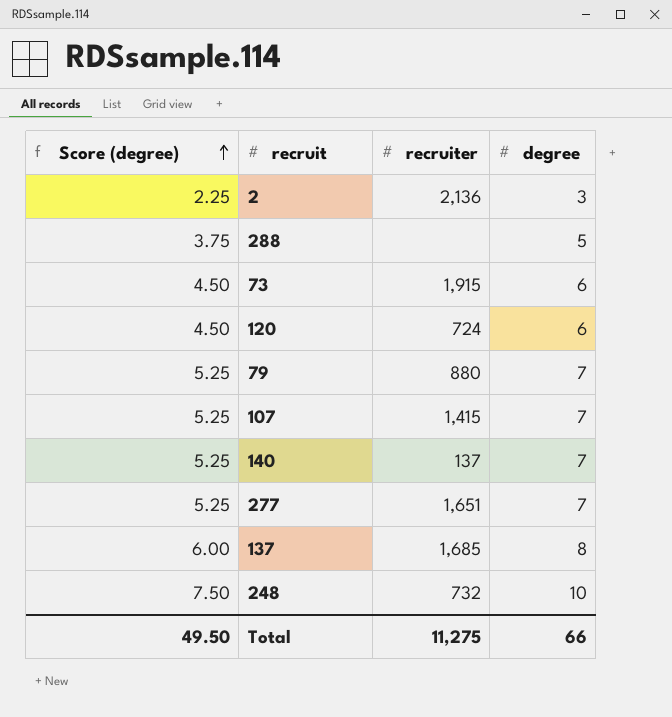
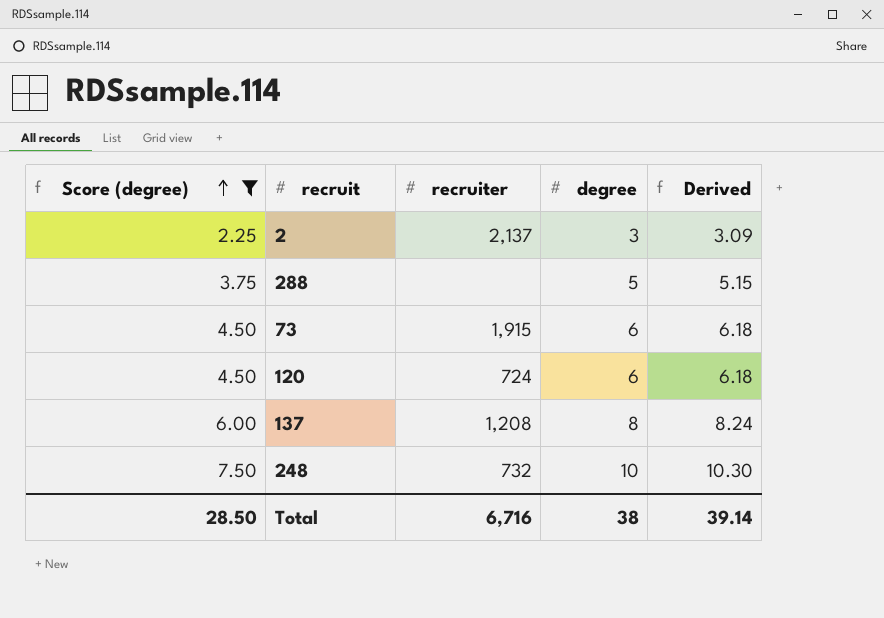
filter: none -> Score (degree) != 5.25
column Derived | formula: none -> [degree] * 1.03
2 | recruiter: 2,136 -> 2,137
137 | recruiter: 1,685 -> 1,208
Total | Score (degree): 49.50 -> 28.50
Total | recruiter: 11,275 -> 6,716
Total | degree: 66 -> 38

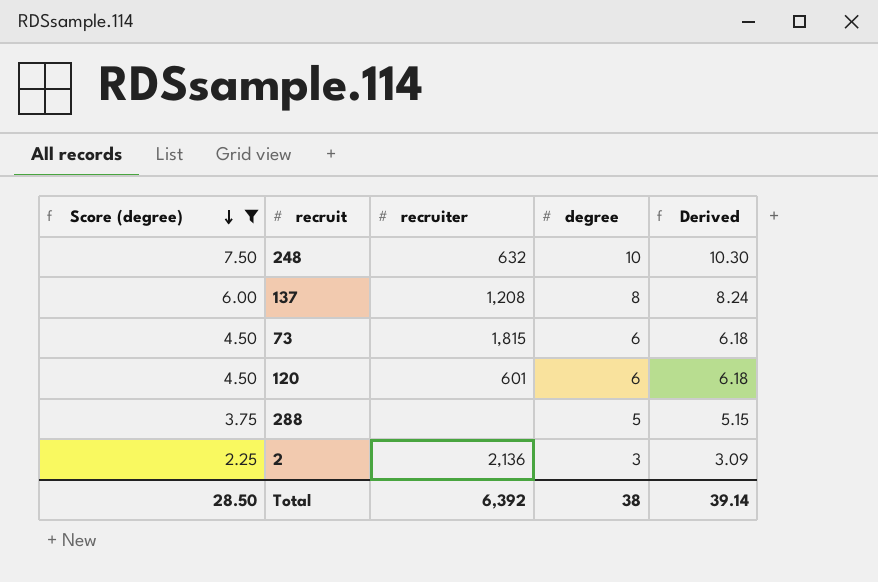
row order: Score (degree) ascending -> Score (degree) descending
248 | recruiter: 732 -> 632
73 | recruiter: 1,915 -> 1,815
120 | recruiter: 724 -> 601
2 | recruiter: 2,137 -> 2,136
Total | recruiter: 6,716 -> 6,392

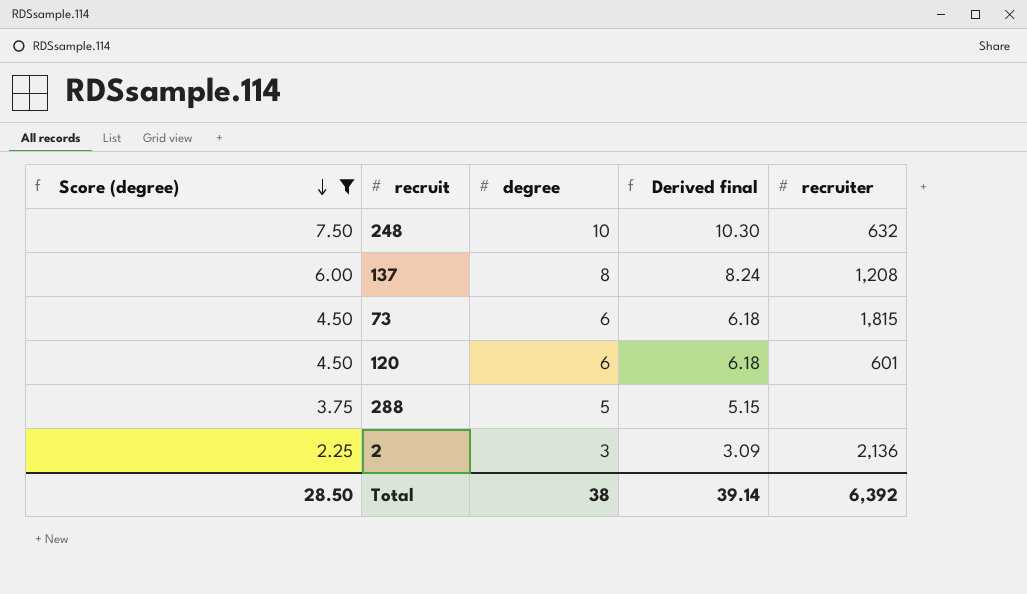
column name: Derived -> Derived final
column recruiter | position: 3 -> 5

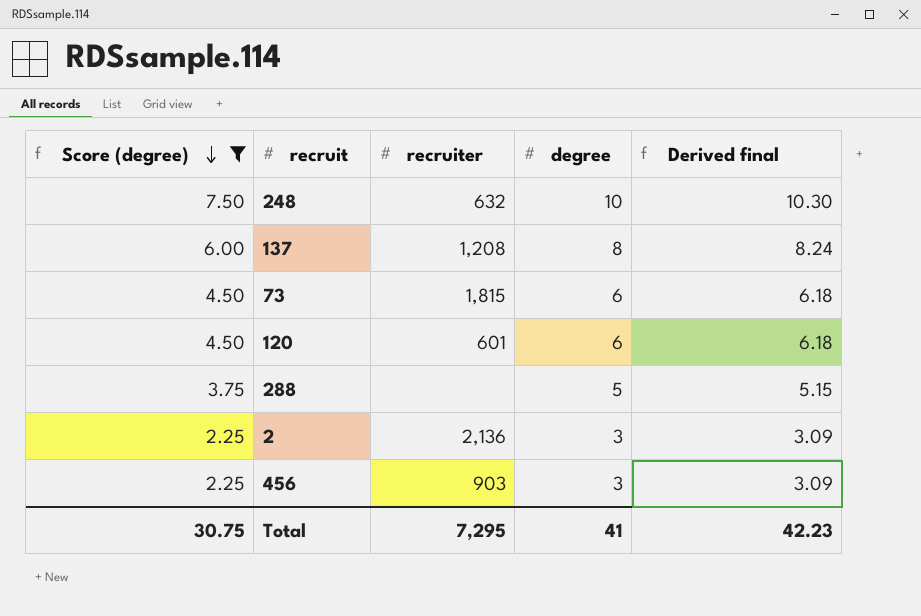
column recruiter | position: 5 -> 3
row 456: none -> 2.25 | 903 | 3 | 3.09
Total | Score (degree): 28.50 -> 30.75
Total | recruiter: 6,392 -> 7,295
Total | degree: 38 -> 41
Total | Derived final: 39.14 -> 42.23

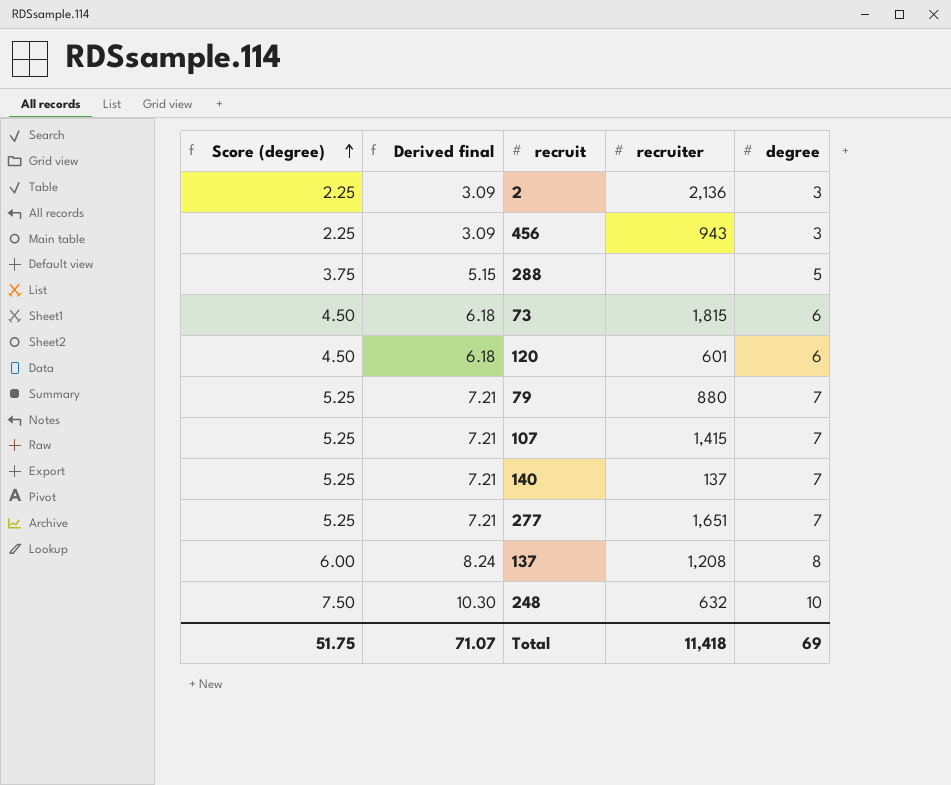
filter: Score (degree) != 5.25 -> none
row order: Score (degree) descending -> Score (degree) ascending
column Derived final | position: 5 -> 2
456 | recruiter: 903 -> 943
Total | Score (degree): 30.75 -> 51.75
Total | Derived final: 42.23 -> 71.07
Total | recruiter: 7,295 -> 11,418
Total | degree: 41 -> 69

